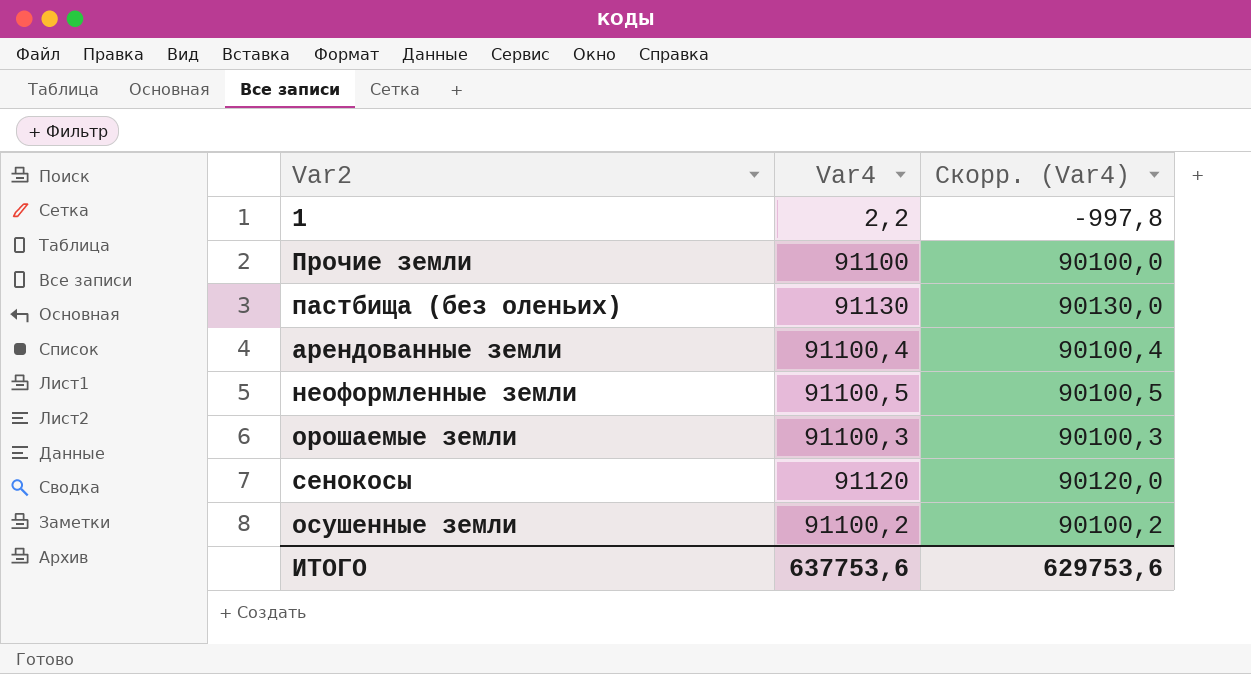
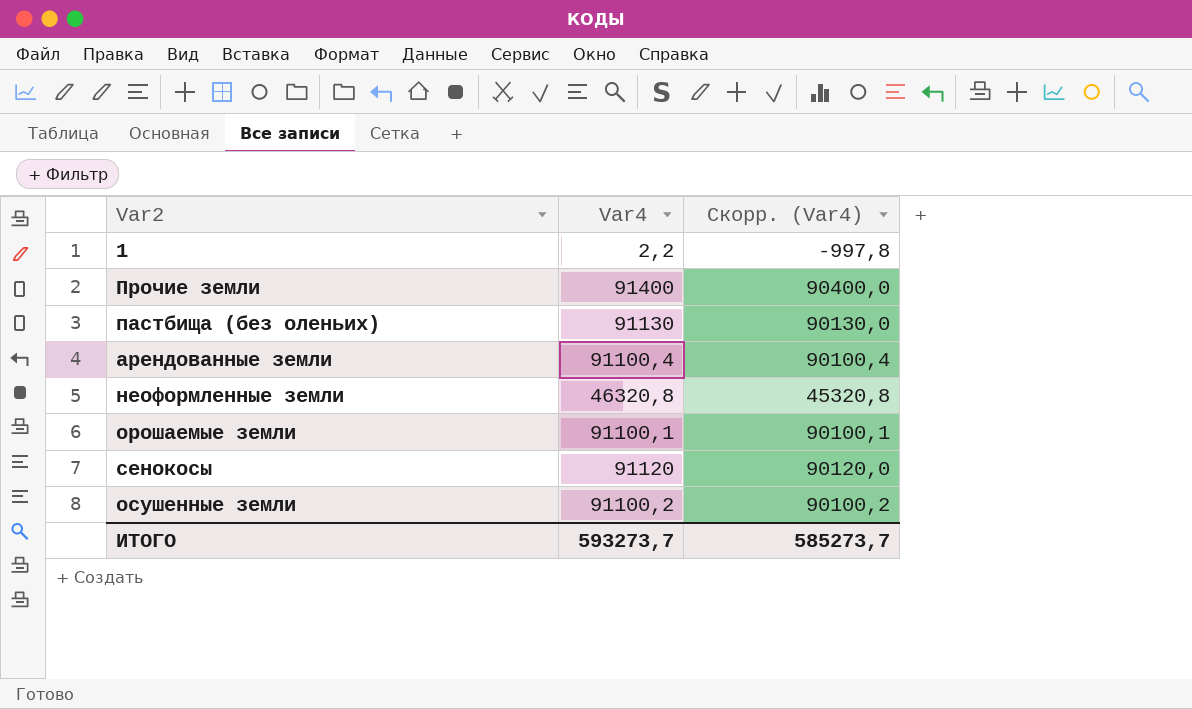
Прочие земли | Var4: 91100 -> 91400
Прочие земли | Скорр. (Var4): 90100,0 -> 90400,0
неоформленные земли | Var4: 91100,5 -> 46320,8
неоформленные земли | Скорр. (Var4): 90100,5 -> 45320,8
орошаемые земли | Var4: 91100,3 -> 91100,1
орошаемые земли | Скорр. (Var4): 90100,3 -> 90100,1
ИТОГО | Var4: 637753,6 -> 593273,7
ИТОГО | Скорр. (Var4): 629753,6 -> 585273,7

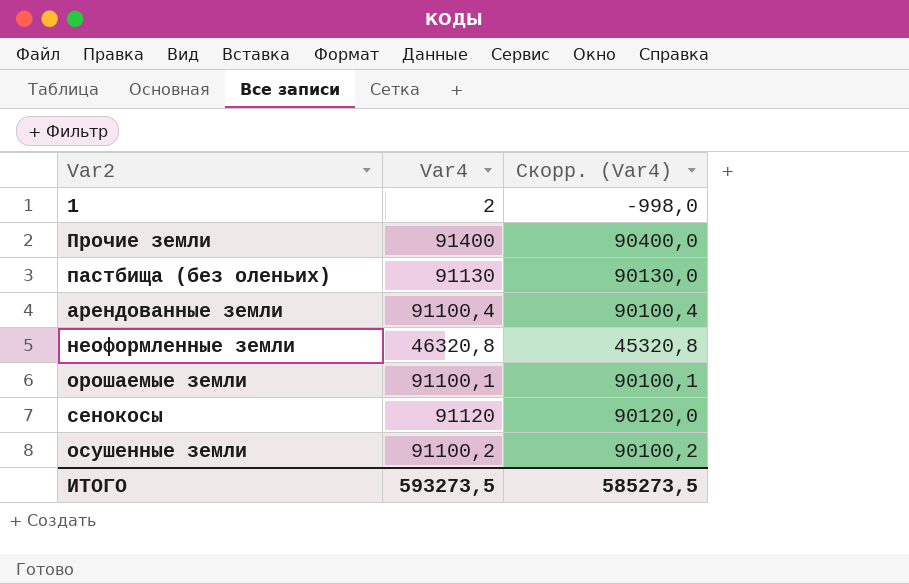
1 | Var4: 2,2 -> 2
1 | Скорр. (Var4): -997,8 -> -998,0
ИТОГО | Var4: 593273,7 -> 593273,5
ИТОГО | Скорр. (Var4): 585273,7 -> 585273,5

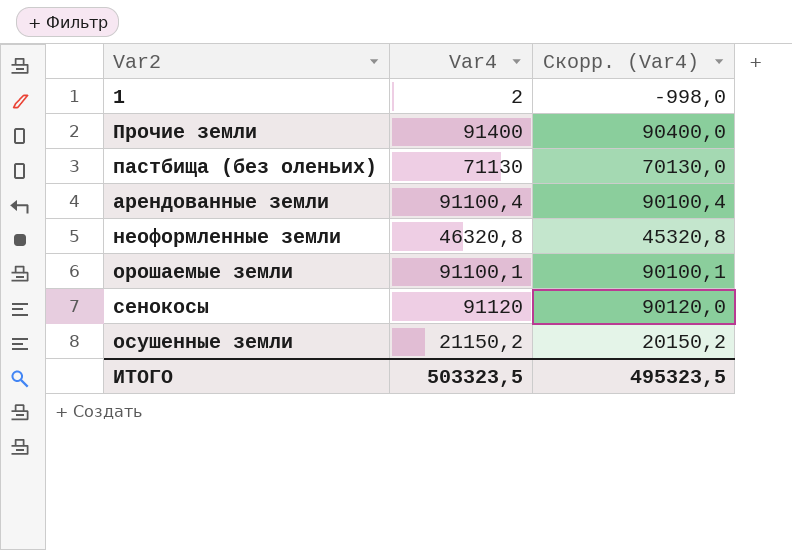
пастбища (без оленьих) | Var4: 91130 -> 71130
пастбища (без оленьих) | Скорр. (Var4): 90130,0 -> 70130,0
осушенные земли | Var4: 91100,2 -> 21150,2
осушенные земли | Скорр. (Var4): 90100,2 -> 20150,2
ИТОГО | Var4: 593273,5 -> 503323,5
ИТОГО | Скорр. (Var4): 585273,5 -> 495323,5

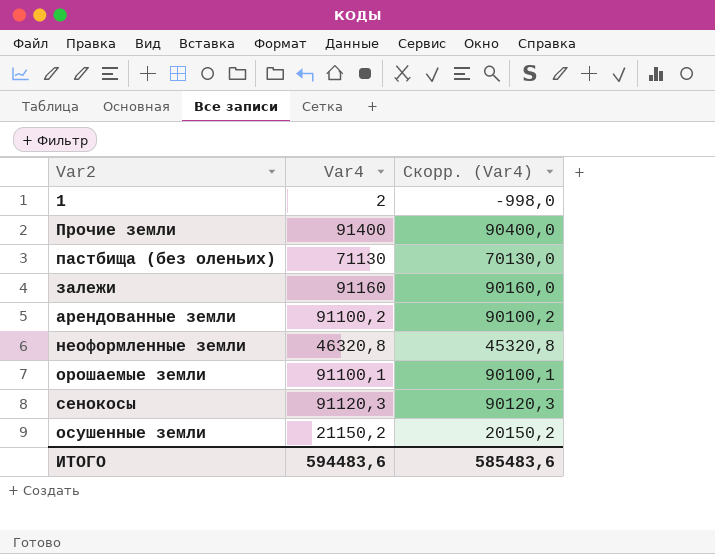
row залежи: none -> 91160 | 90160,0
арендованные земли | Var4: 91100,4 -> 91100,2
арендованные земли | Скорр. (Var4): 90100,4 -> 90100,2
сенокосы | Var4: 91120 -> 91120,3
сенокосы | Скорр. (Var4): 90120,0 -> 90120,3
ИТОГО | Var4: 503323,5 -> 594483,6
ИТОГО | Скорр. (Var4): 495323,5 -> 585483,6

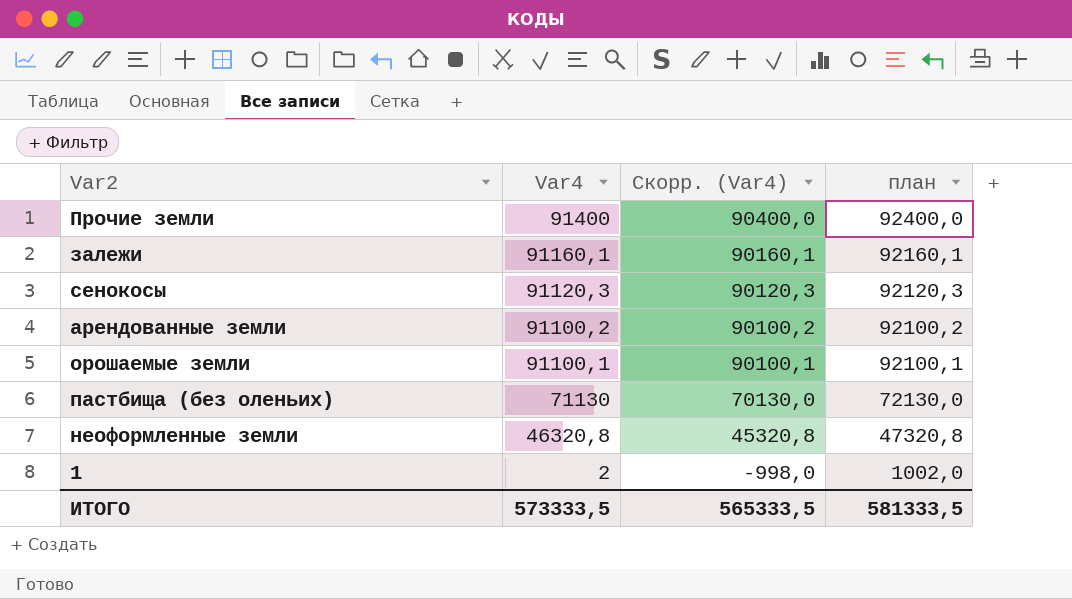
row order: none -> Var4 descending
column план | formula: none -> [Var4] + 1000
row осушенные земли: 21150,2 | 20150,2 -> none
залежи | Var4: 91160 -> 91160,1
залежи | Скорр. (Var4): 90160,0 -> 90160,1
ИТОГО | Var4: 594483,6 -> 573333,5
ИТОГО | Скорр. (Var4): 585483,6 -> 565333,5

